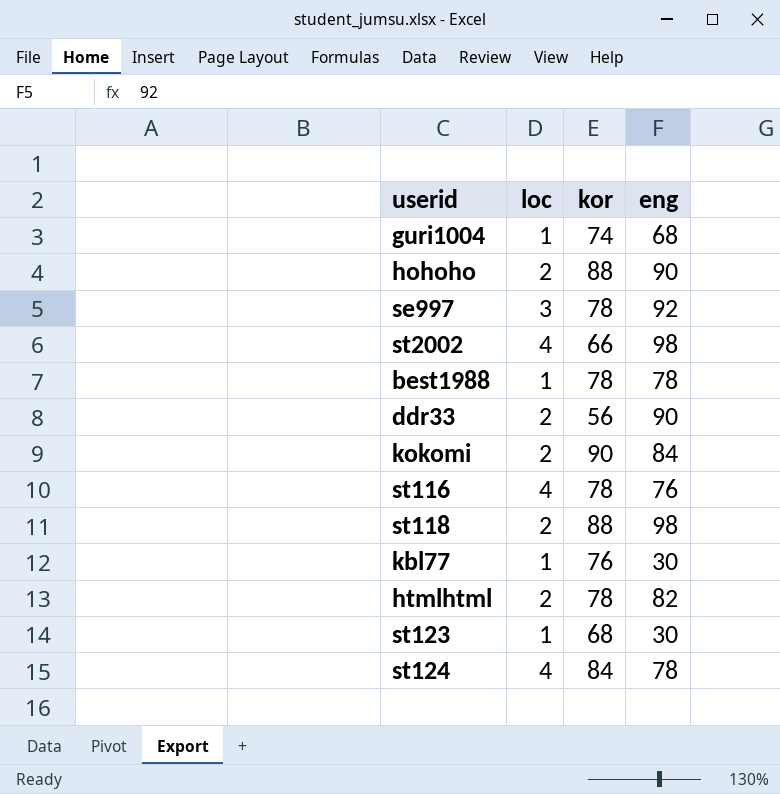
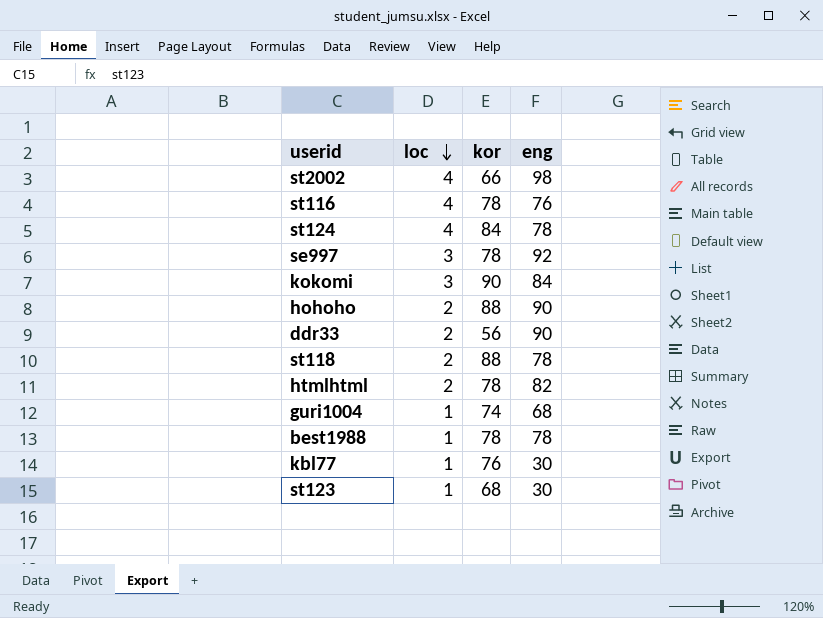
row order: none -> loc descending
kokomi | loc: 2 -> 3
st118 | eng: 98 -> 78

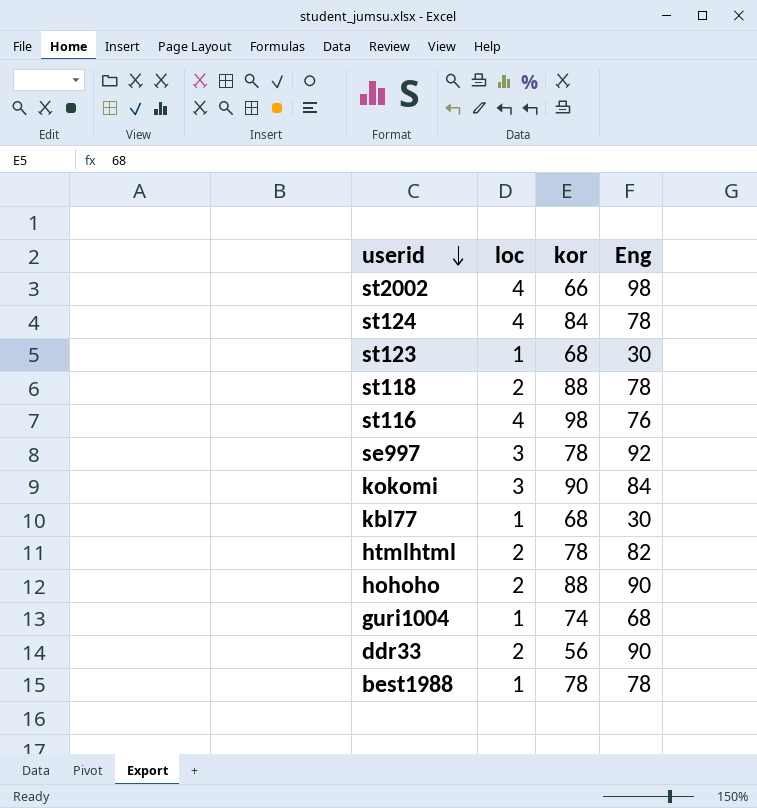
row order: loc descending -> userid descending
column name: eng -> Eng
st116 | kor: 78 -> 98
kbl77 | kor: 76 -> 68

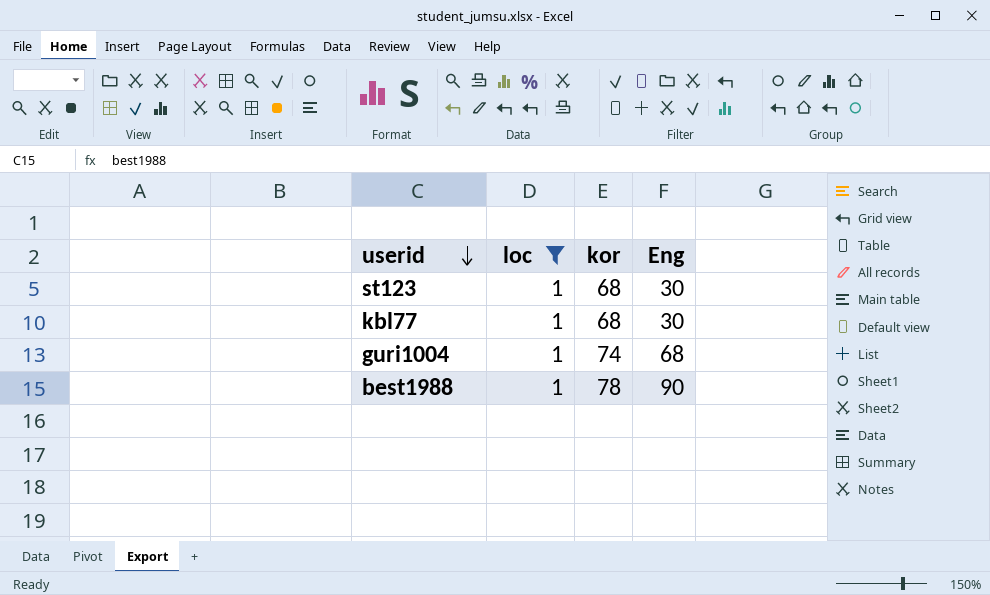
filter: none -> loc = 1
best1988 | Eng: 78 -> 90

